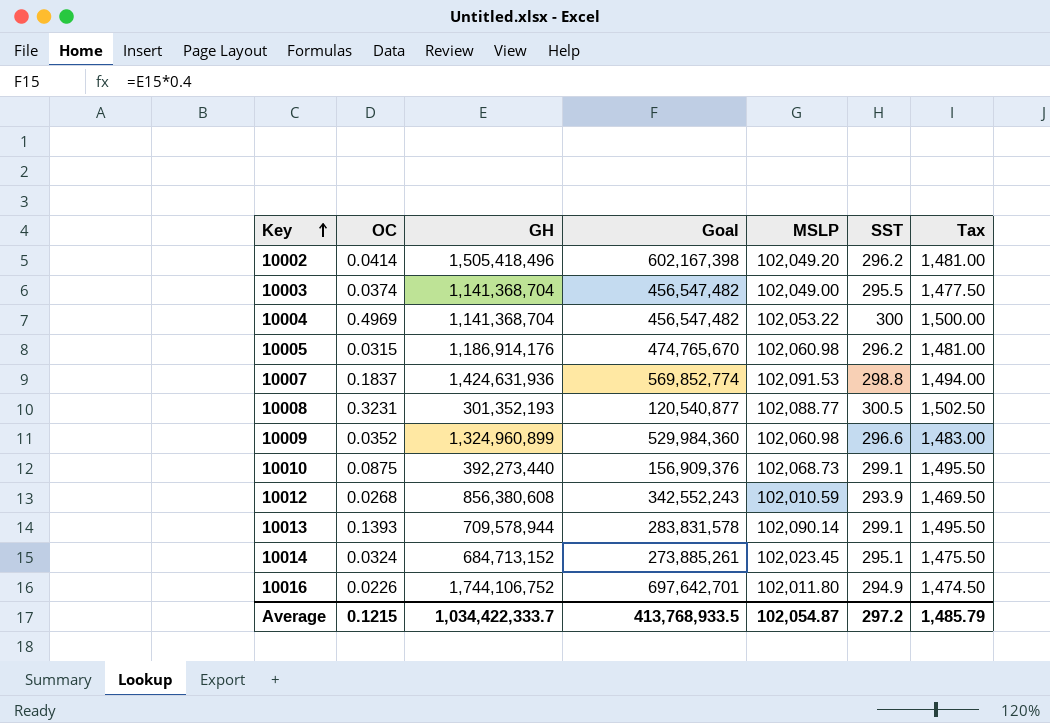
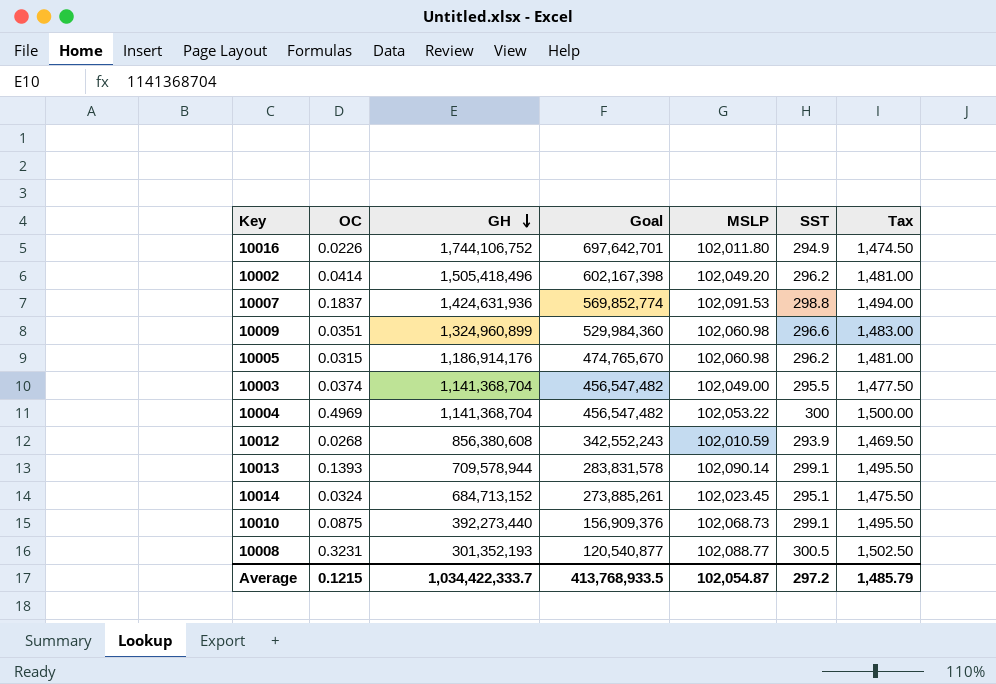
row order: Key ascending -> GH descending
10009 | OC: 0.0352 -> 0.0351

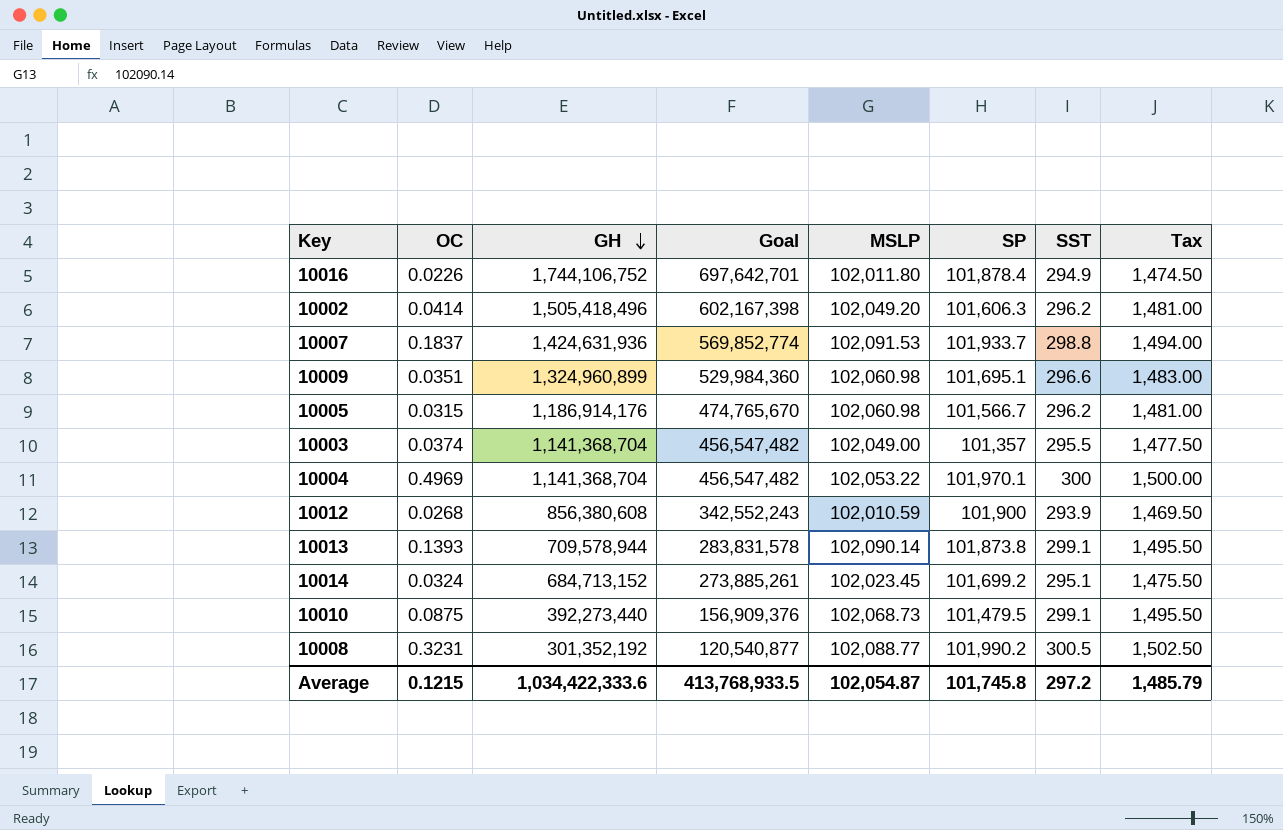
column SP | position: none -> 6
10008 | GH: 301,352,193 -> 301,352,192
Average | GH: 1,034,422,333.7 -> 1,034,422,333.6

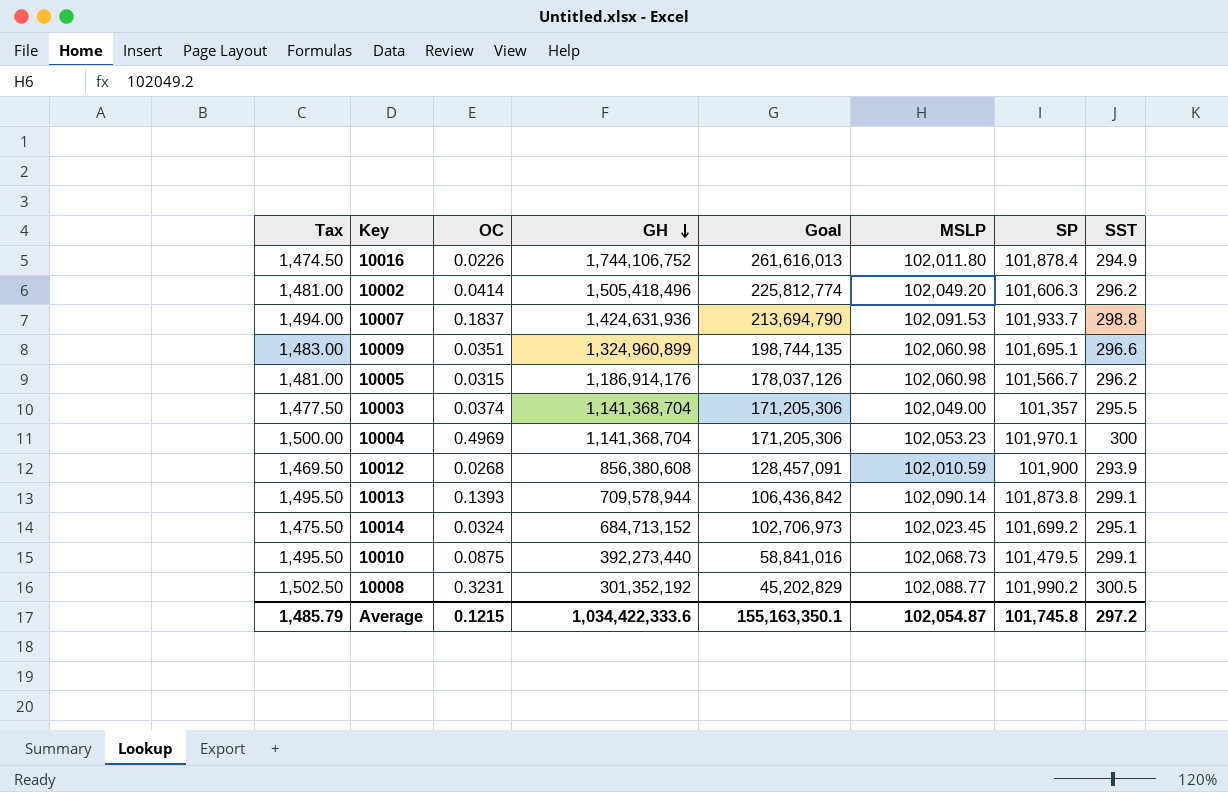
column Tax | position: 8 -> 1
column Goal | formula: [GH] * 0.4 -> [GH] * 0.15
10004 | MSLP: 102,053.22 -> 102,053.23
Average | Goal: 413,768,933.5 -> 155,163,350.1

